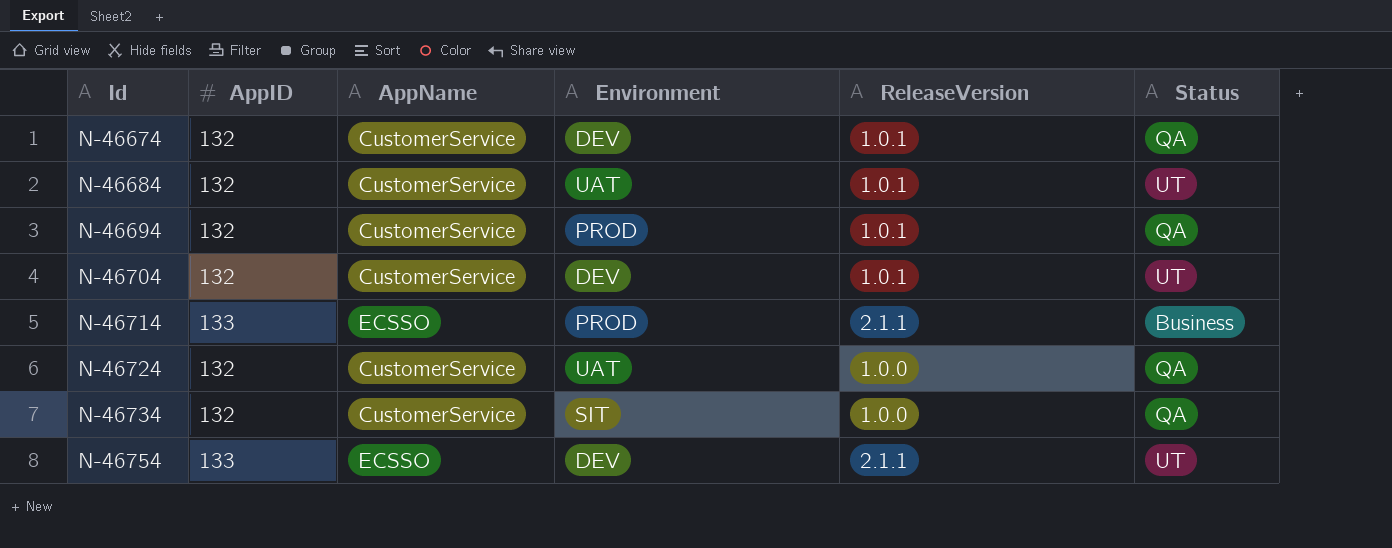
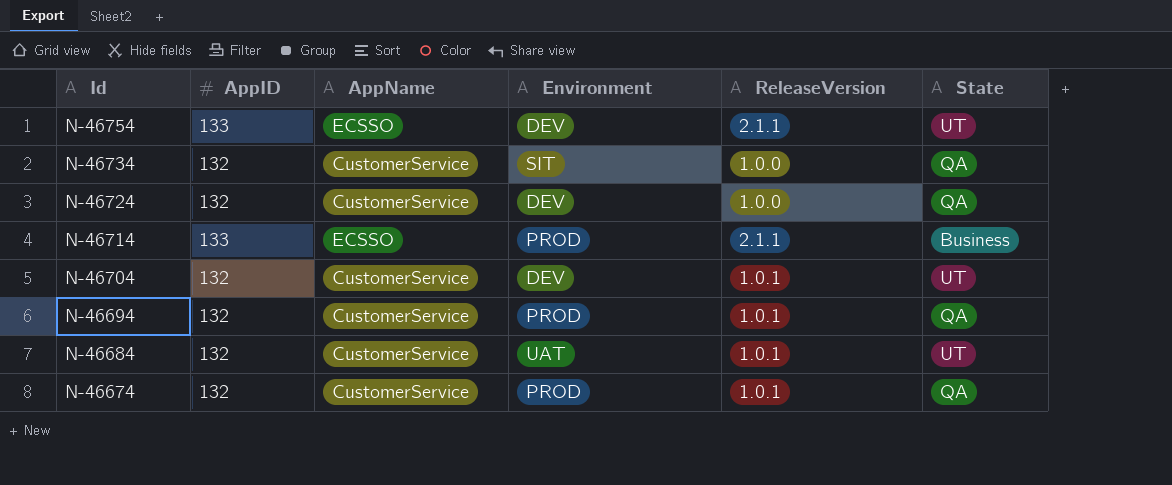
row order: Id ascending -> Id descending
column name: Status -> State
N-46724 | Environment: UAT -> DEV
N-46674 | Environment: DEV -> PROD

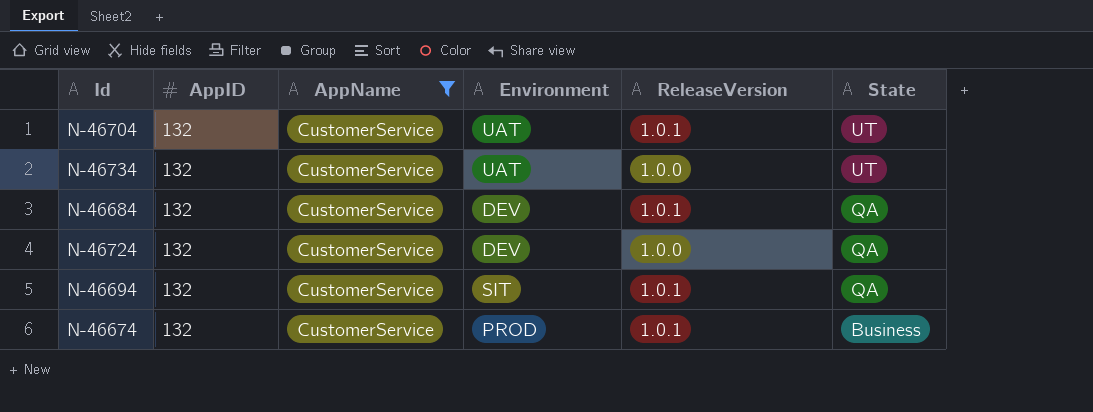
filter: none -> AppName = CustomerService
row order: Id descending -> State descending
N-46704 | Environment: DEV -> UAT
N-46734 | Environment: SIT -> UAT
N-46734 | State: QA -> UT
N-46684 | Environment: UAT -> DEV
N-46684 | State: UT -> QA
N-46694 | Environment: PROD -> SIT
N-46674 | State: QA -> Business

